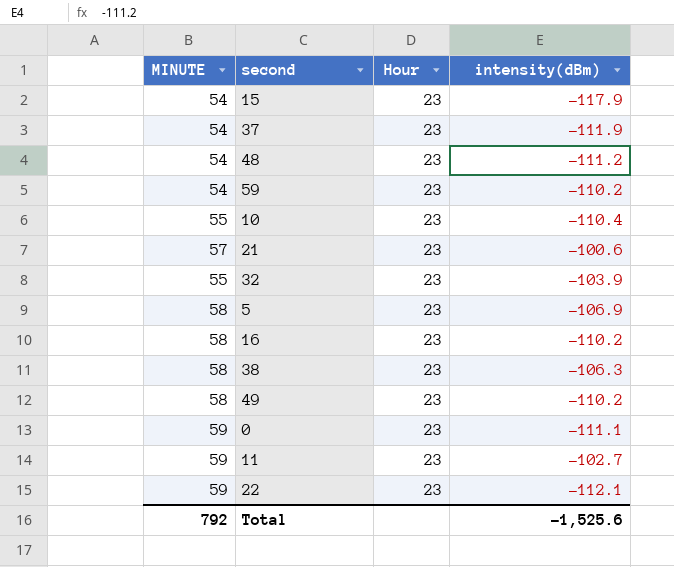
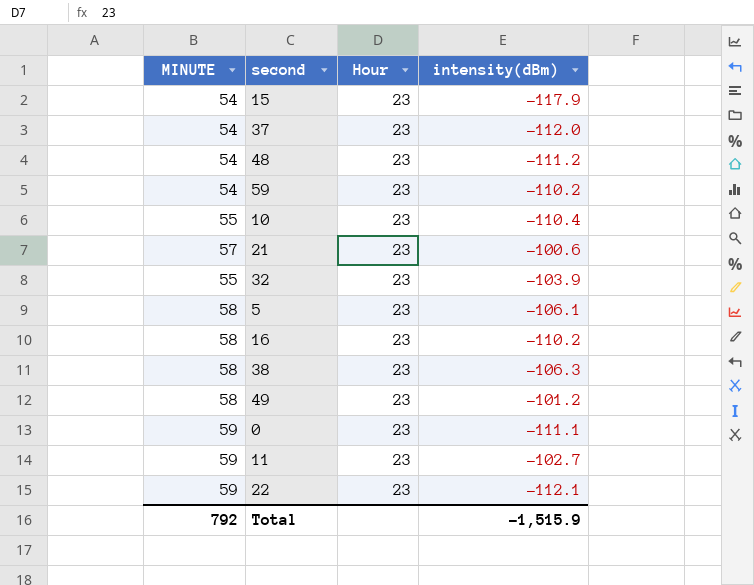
37 | intensity(dBm): -111.9 -> -112.0
5 | intensity(dBm): -106.9 -> -106.1
49 | intensity(dBm): -110.2 -> -101.2
Total | intensity(dBm): -1,525.6 -> -1,515.9

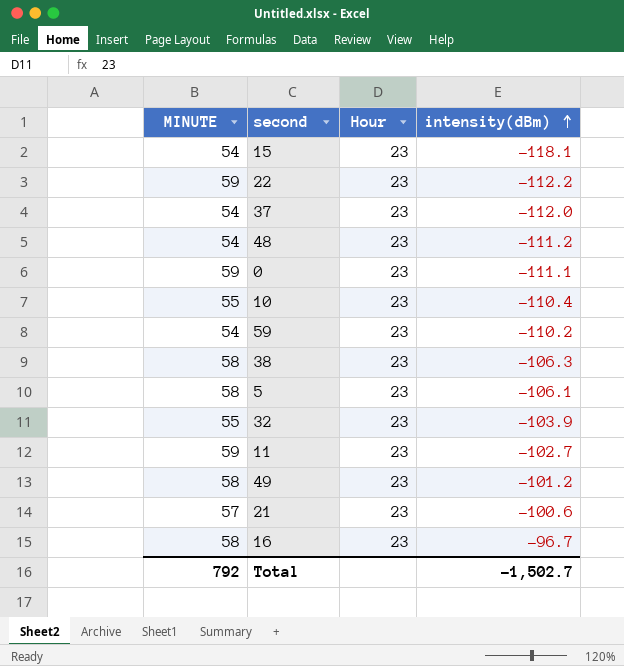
row order: none -> intensity(dBm) ascending
15 | intensity(dBm): -117.9 -> -118.1
22 | intensity(dBm): -112.1 -> -112.2
16 | intensity(dBm): -110.2 -> -96.7
Total | intensity(dBm): -1,515.9 -> -1,502.7

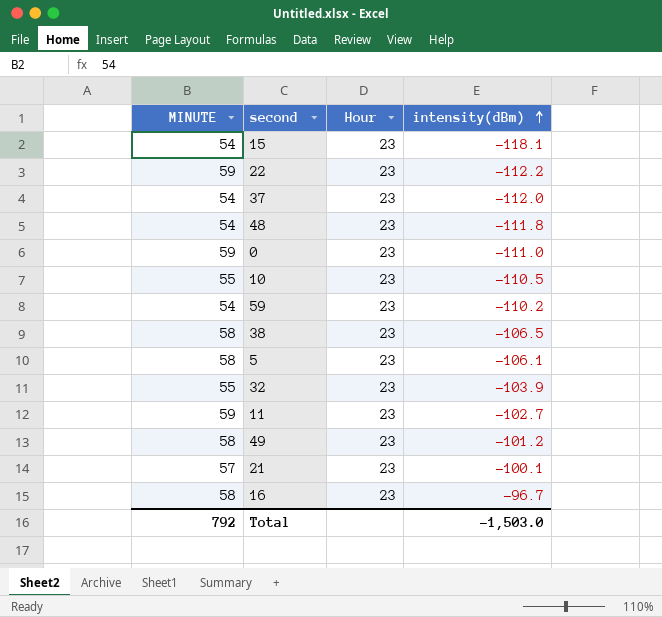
48 | intensity(dBm): -111.2 -> -111.8
0 | intensity(dBm): -111.1 -> -111.0
10 | intensity(dBm): -110.4 -> -110.5
38 | intensity(dBm): -106.3 -> -106.5
21 | intensity(dBm): -100.6 -> -100.1
Total | intensity(dBm): -1,502.7 -> -1,503.0

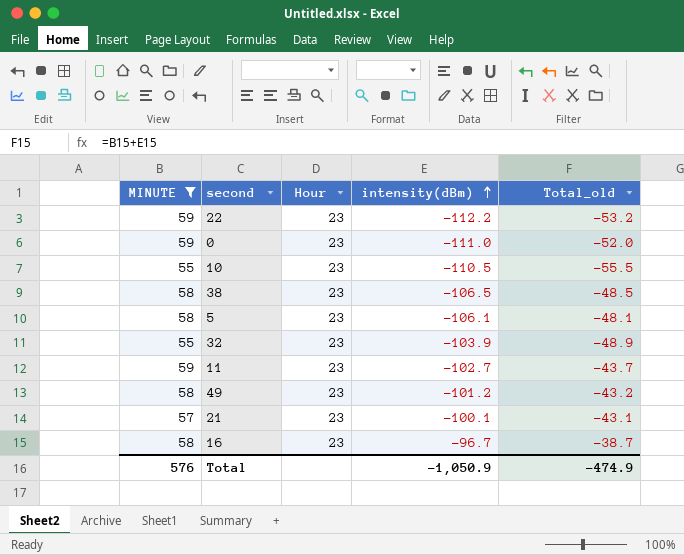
filter: none -> MINUTE != 54
column Total_old | formula: none -> [MINUTE] + [intensity(dBm)]
Total | MINUTE: 792 -> 576
Total | intensity(dBm): -1,503.0 -> -1,050.9

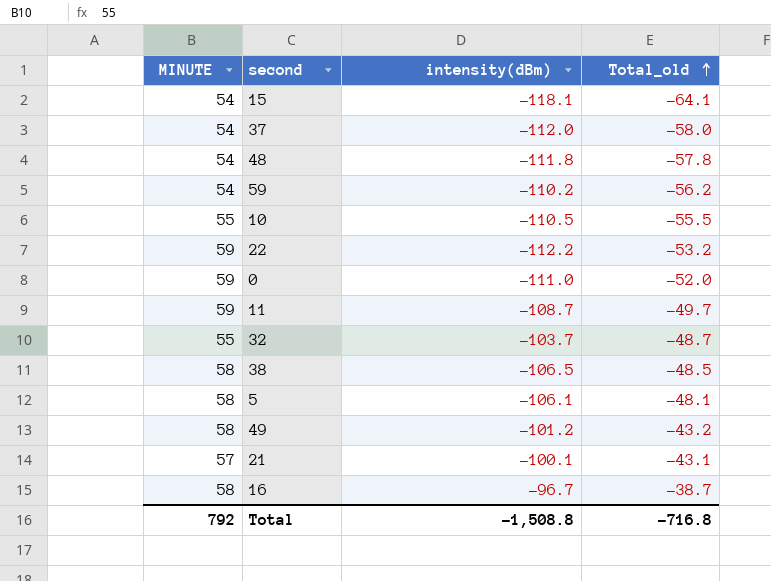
filter: MINUTE != 54 -> none
row order: intensity(dBm) ascending -> Total_old ascending
column Hour | position: 3 -> none
11 | intensity(dBm): -102.7 -> -108.7
11 | Total_old: -43.7 -> -49.7
32 | intensity(dBm): -103.9 -> -103.7
32 | Total_old: -48.9 -> -48.7
Total | MINUTE: 576 -> 792
Total | intensity(dBm): -1,050.9 -> -1,508.8
Total | Total_old: -474.9 -> -716.8

